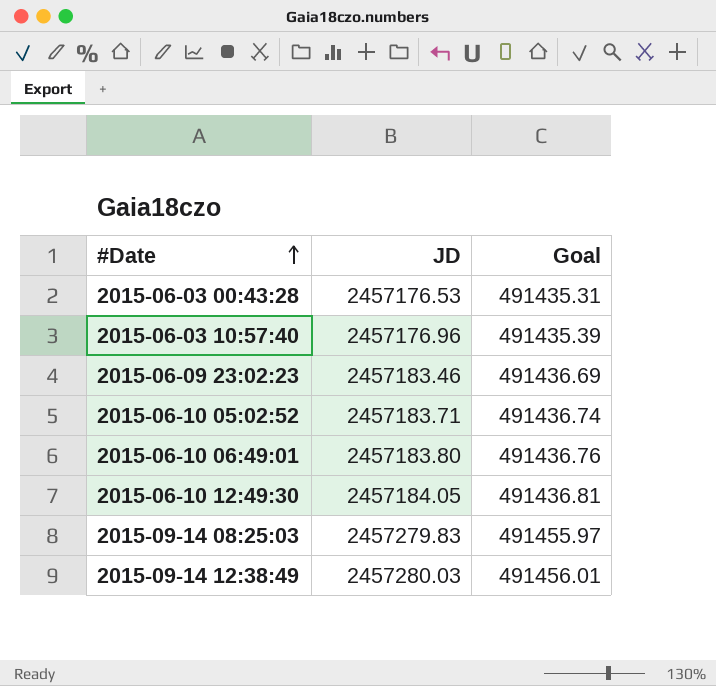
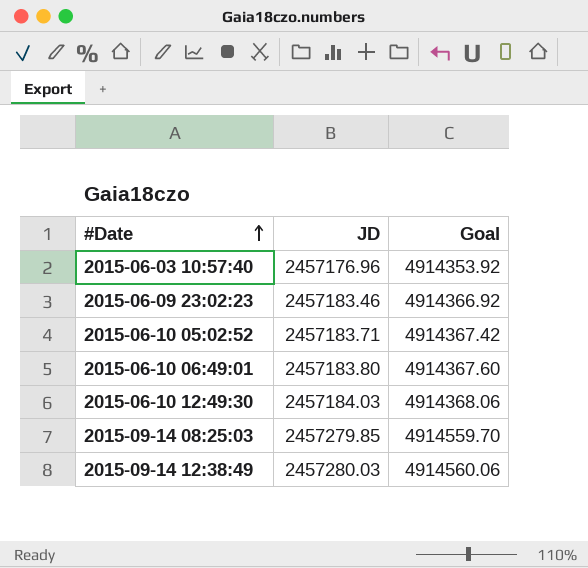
column Goal | formula: [JD] * 0.2 -> [JD] * 2
row 2015-06-03 00:43:28: 2457176.53 | 491435.31 -> none
2015-06-10 12:49:30 | JD: 2457184.05 -> 2457184.03
2015-09-14 08:25:03 | JD: 2457279.83 -> 2457279.85

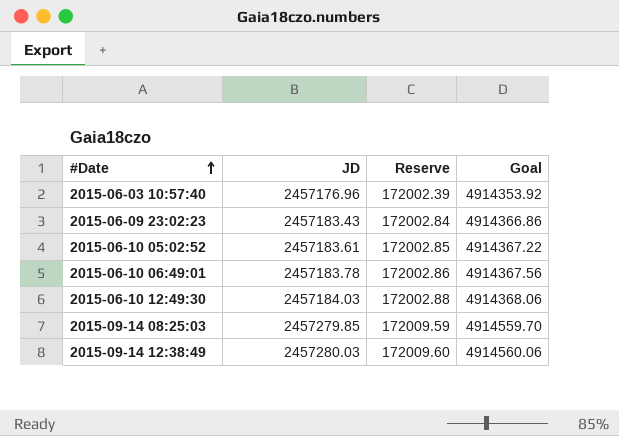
column Reserve | formula: none -> [JD] * 0.07
2015-06-09 23:02:23 | JD: 2457183.46 -> 2457183.43
2015-06-09 23:02:23 | Goal: 4914366.92 -> 4914366.86
2015-06-10 05:02:52 | JD: 2457183.71 -> 2457183.61
2015-06-10 05:02:52 | Goal: 4914367.42 -> 4914367.22
2015-06-10 06:49:01 | JD: 2457183.80 -> 2457183.78
2015-06-10 06:49:01 | Goal: 4914367.60 -> 4914367.56

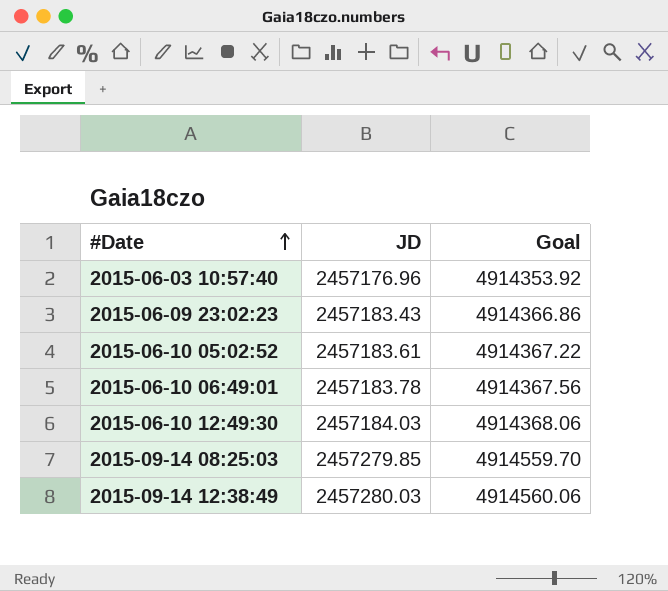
column Reserve | formula: [JD] * 0.07 -> none

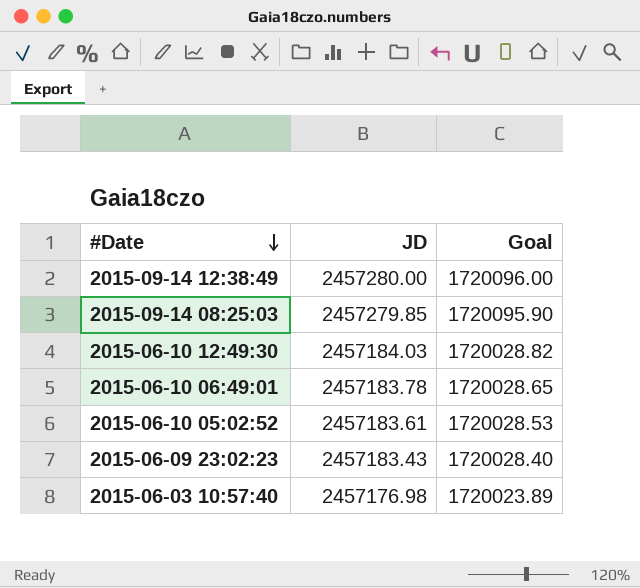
row order: #Date ascending -> #Date descending
column Goal | formula: [JD] * 2 -> [JD] * 0.7
2015-09-14 12:38:49 | JD: 2457280.03 -> 2457280.00
2015-06-03 10:57:40 | JD: 2457176.96 -> 2457176.98

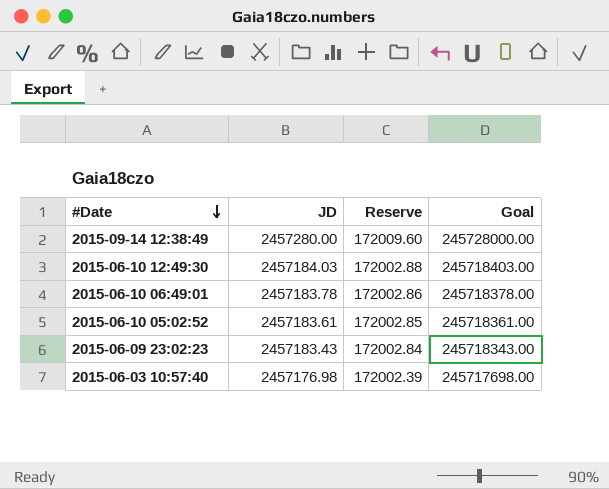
column Reserve | formula: none -> [JD] * 0.07
column Goal | formula: [JD] * 0.7 -> [JD] * 100
row 2015-09-14 08:25:03: 2457279.85 | 1720095.90 -> none

